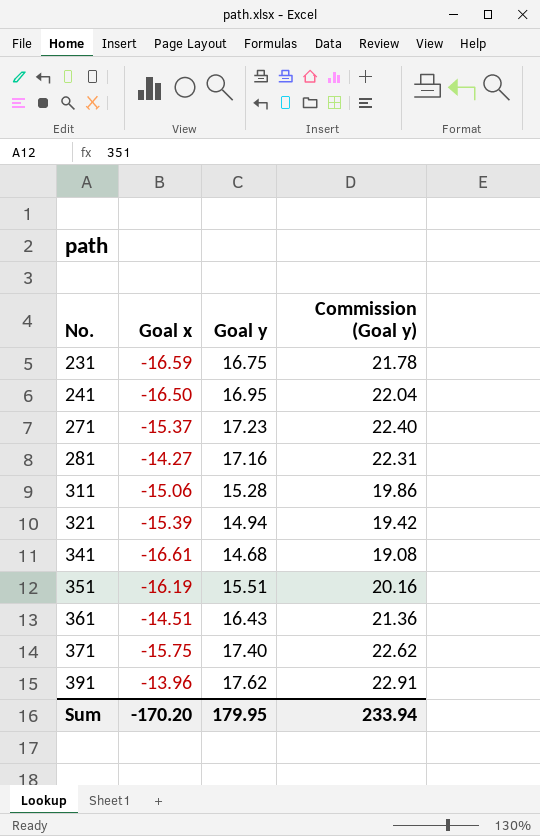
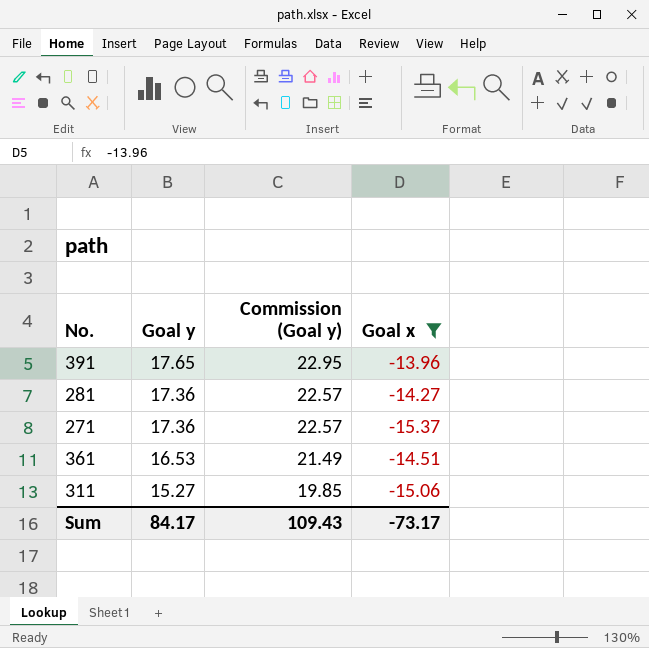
filter: none -> Goal x >= -15.37
row order: No. ascending -> Goal y descending
column Goal x | position: 2 -> 4
391 | Goal y: 17.62 -> 17.65
391 | Commission (Goal y): 22.91 -> 22.95
281 | Goal y: 17.16 -> 17.36
281 | Commission (Goal y): 22.31 -> 22.57
271 | Goal y: 17.23 -> 17.36
271 | Commission (Goal y): 22.40 -> 22.57
361 | Goal y: 16.43 -> 16.53
361 | Commission (Goal y): 21.36 -> 21.49
311 | Goal y: 15.28 -> 15.27
311 | Commission (Goal y): 19.86 -> 19.85
Sum | Goal y: 179.95 -> 84.17
Sum | Commission (Goal y): 233.94 -> 109.43
Sum | Goal x: -170.20 -> -73.17

